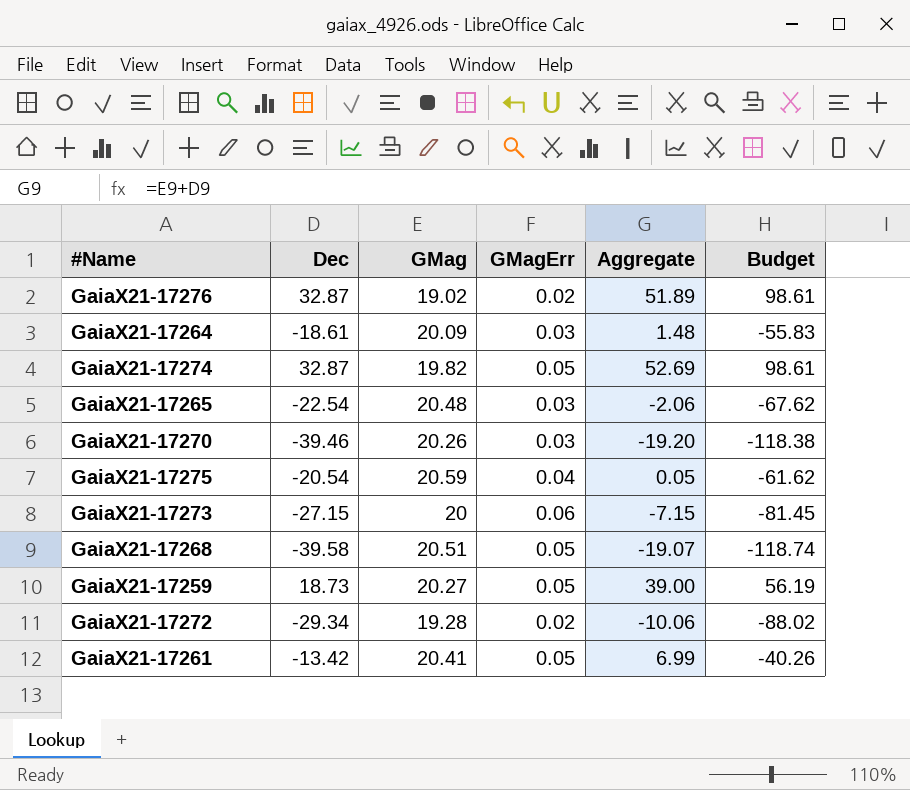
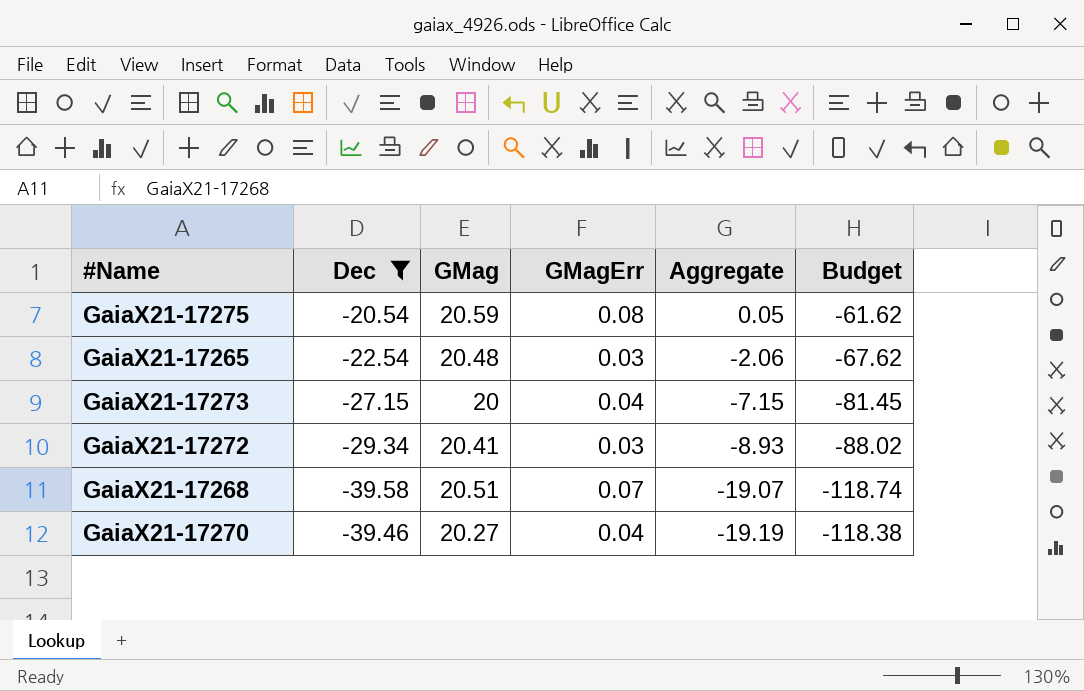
filter: none -> Dec <= -20.54
row order: none -> Aggregate descending
GaiaX21-17275 | GMagErr: 0.04 -> 0.08
GaiaX21-17273 | GMagErr: 0.06 -> 0.04
GaiaX21-17272 | GMag: 19.28 -> 20.41
GaiaX21-17272 | GMagErr: 0.02 -> 0.03
GaiaX21-17272 | Aggregate: -10.06 -> -8.93
GaiaX21-17268 | GMagErr: 0.05 -> 0.07
GaiaX21-17270 | GMag: 20.26 -> 20.27
GaiaX21-17270 | GMagErr: 0.03 -> 0.04
GaiaX21-17270 | Aggregate: -19.20 -> -19.19

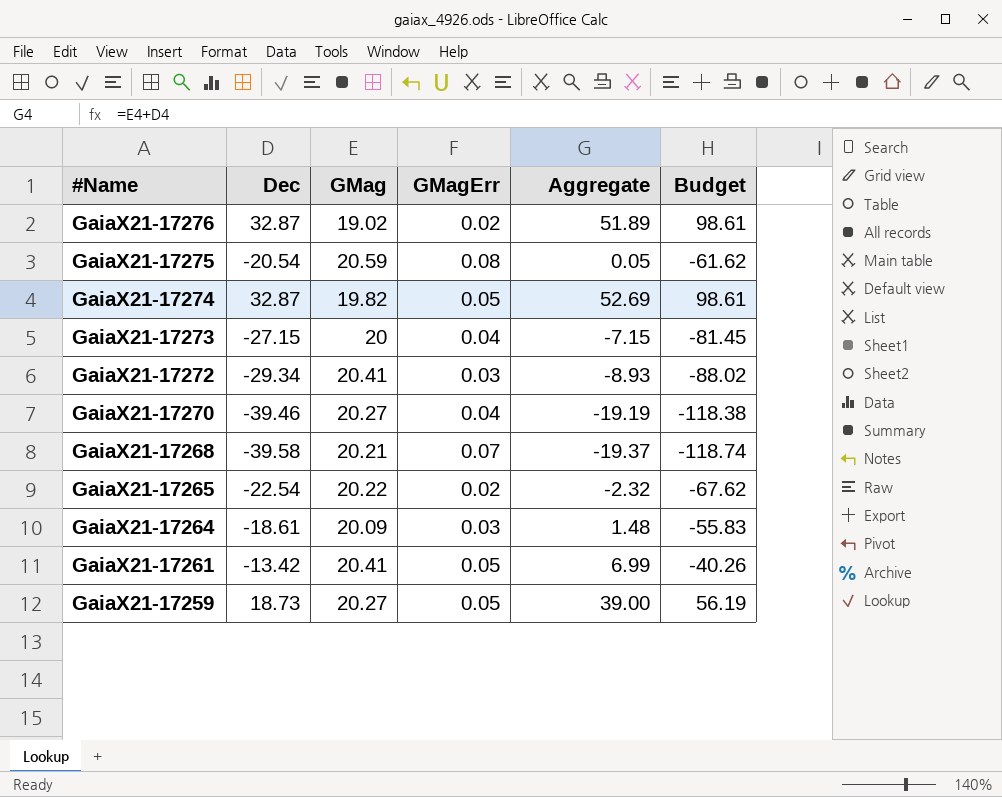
filter: Dec <= -20.54 -> none
row order: Aggregate descending -> #Name descending
GaiaX21-17268 | GMag: 20.51 -> 20.21
GaiaX21-17268 | Aggregate: -19.07 -> -19.37
GaiaX21-17265 | GMag: 20.48 -> 20.22
GaiaX21-17265 | GMagErr: 0.03 -> 0.02
GaiaX21-17265 | Aggregate: -2.06 -> -2.32

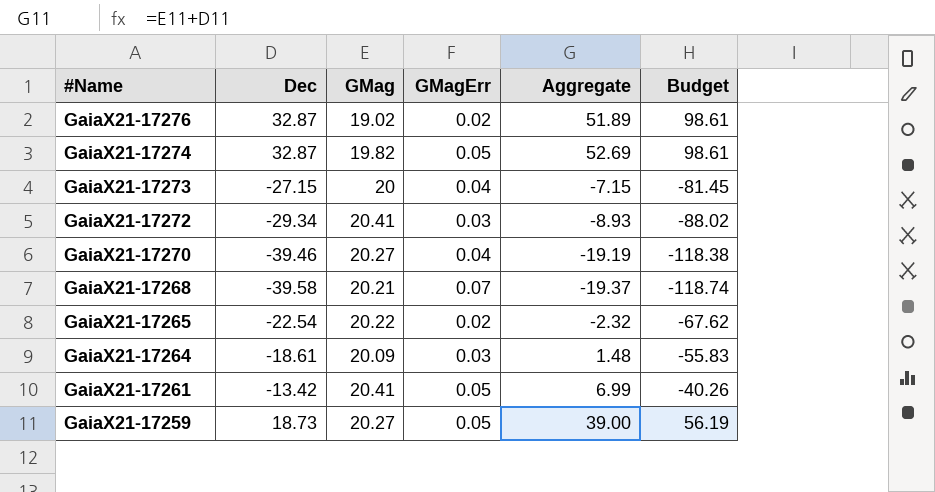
row GaiaX21-17275: -20.54 | 20.59 | 0.08 | 0.05 | -61.62 -> none

